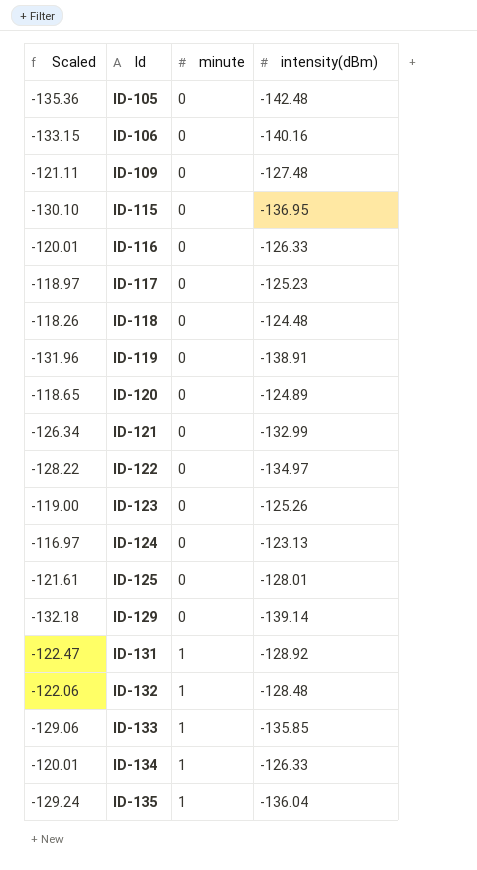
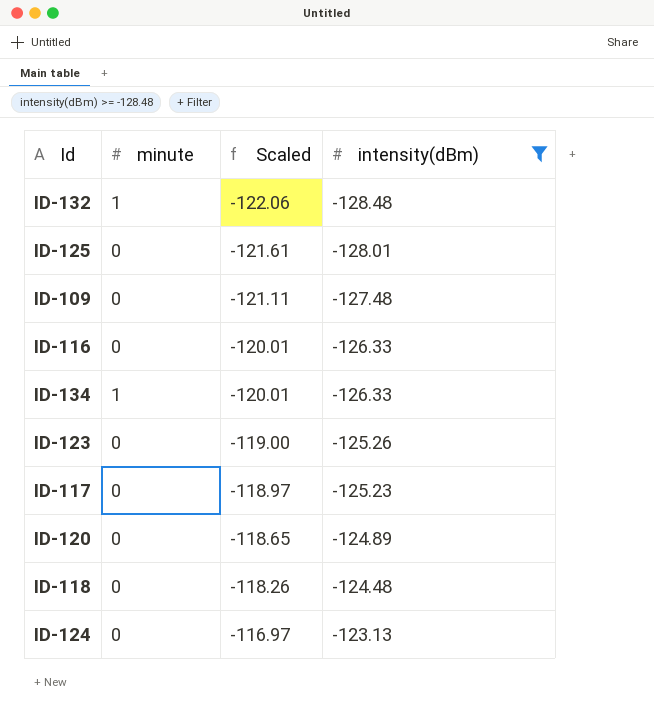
filter: none -> intensity(dBm) >= -128.48
row order: Id ascending -> Scaled ascending
column Scaled | position: 1 -> 3

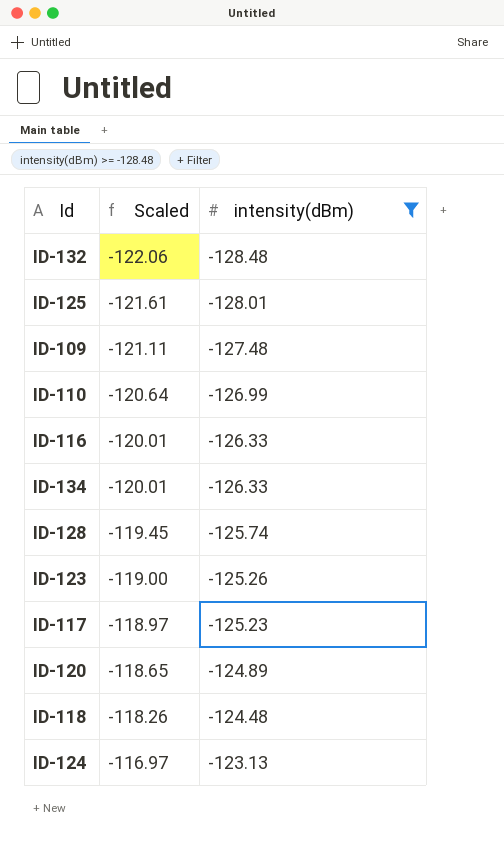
column minute | position: 2 -> none
row ID-110: none -> -120.64 | -126.99
row ID-128: none -> -119.45 | -125.74

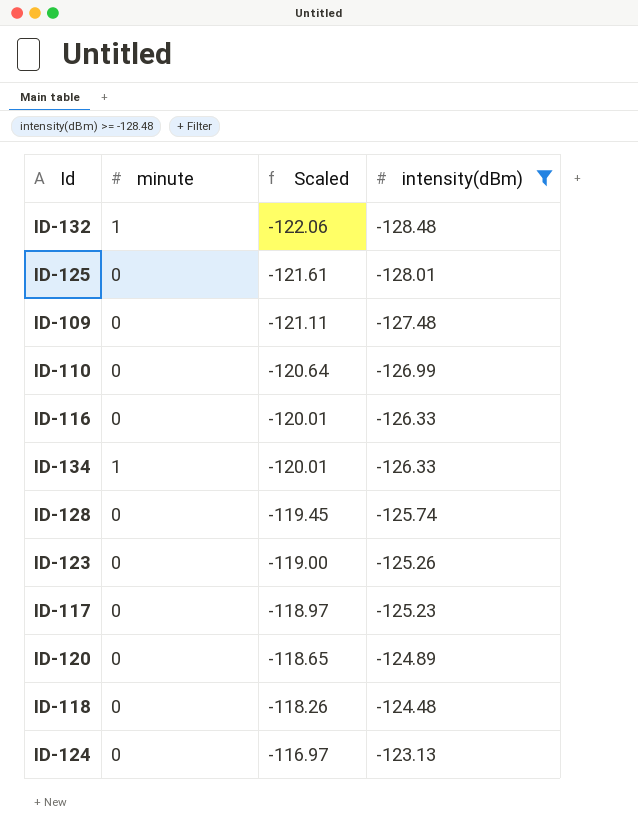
column minute | position: none -> 2

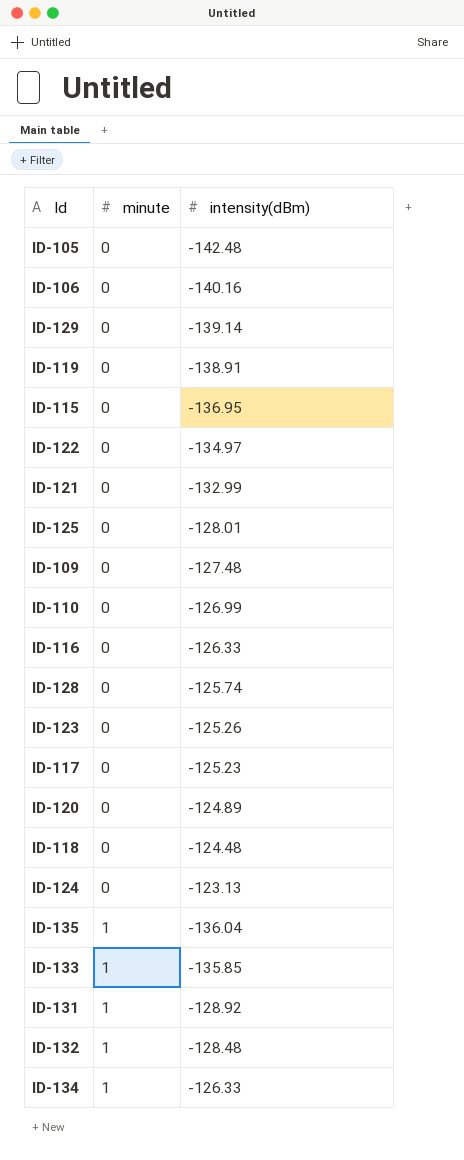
filter: intensity(dBm) >= -128.48 -> none
row order: Scaled ascending -> minute ascending
column Scaled | formula: [intensity(dBm)] * 0.95 -> none

